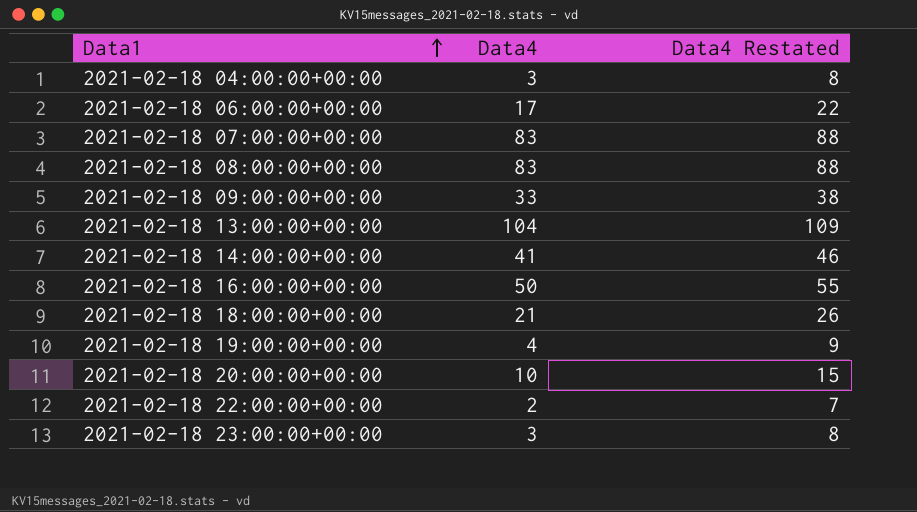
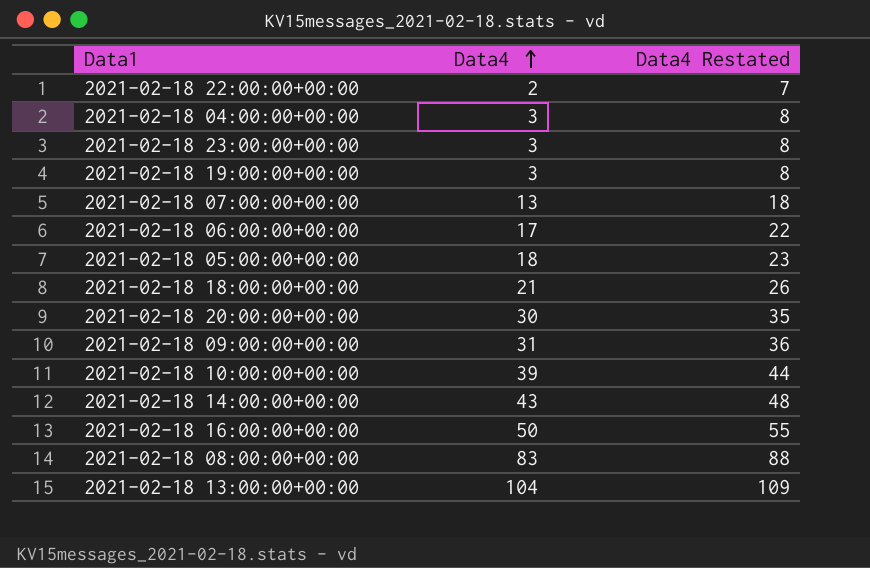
row order: Data1 ascending -> Data4 ascending
2021-02-18 19:00:00+00:00 | Data4: 4 -> 3
2021-02-18 19:00:00+00:00 | Data4 Restated: 9 -> 8
2021-02-18 07:00:00+00:00 | Data4: 83 -> 13
2021-02-18 07:00:00+00:00 | Data4 Restated: 88 -> 18
row 2021-02-18 05:00:00+00:00: none -> 18 | 23
2021-02-18 20:00:00+00:00 | Data4: 10 -> 30
2021-02-18 20:00:00+00:00 | Data4 Restated: 15 -> 35
2021-02-18 09:00:00+00:00 | Data4: 33 -> 31
2021-02-18 09:00:00+00:00 | Data4 Restated: 38 -> 36
row 2021-02-18 10:00:00+00:00: none -> 39 | 44
2021-02-18 14:00:00+00:00 | Data4: 41 -> 43
2021-02-18 14:00:00+00:00 | Data4 Restated: 46 -> 48

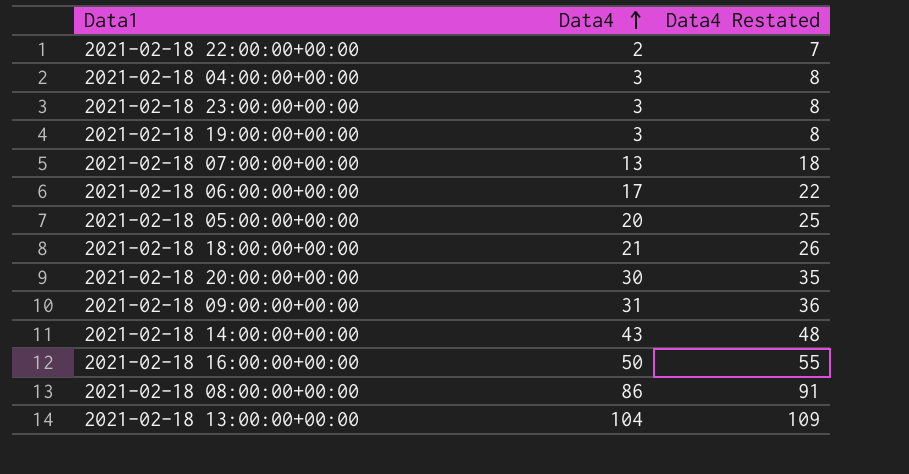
row 2021-02-18 10:00:00+00:00: 39 | 44 -> none
2021-02-18 05:00:00+00:00 | Data4: 18 -> 20
2021-02-18 05:00:00+00:00 | Data4 Restated: 23 -> 25
2021-02-18 08:00:00+00:00 | Data4: 83 -> 86
2021-02-18 08:00:00+00:00 | Data4 Restated: 88 -> 91

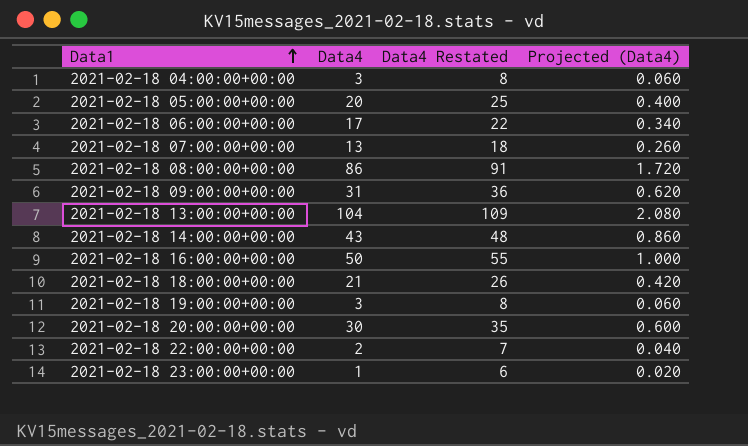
row order: Data4 ascending -> Data1 ascending
column Projected (Data4) | formula: none -> [Data4] * 0.02
2021-02-18 23:00:00+00:00 | Data4: 3 -> 1
2021-02-18 23:00:00+00:00 | Data4 Restated: 8 -> 6

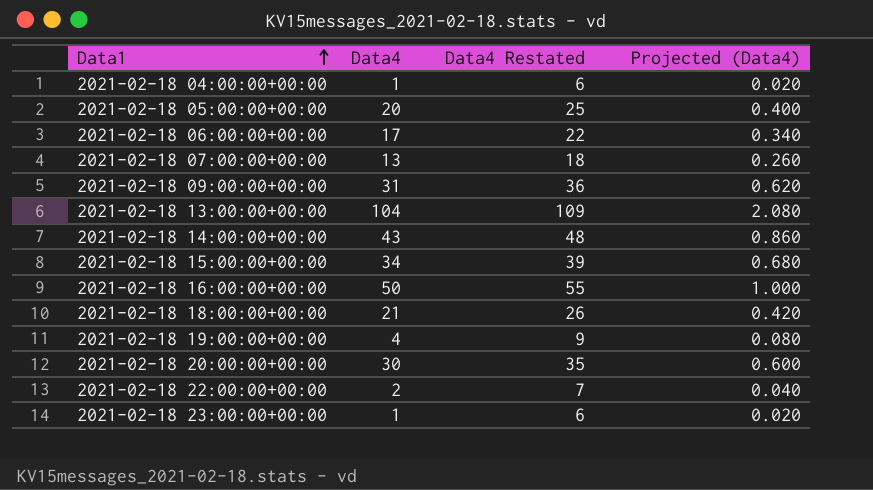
row 2021-02-18 08:00:00+00:00: 86 | 91 | 1.720 -> none
2021-02-18 04:00:00+00:00 | Data4: 3 -> 1
2021-02-18 04:00:00+00:00 | Data4 Restated: 8 -> 6
2021-02-18 04:00:00+00:00 | Projected (Data4): 0.060 -> 0.020
row 2021-02-18 15:00:00+00:00: none -> 34 | 39 | 0.680
2021-02-18 19:00:00+00:00 | Data4: 3 -> 4
2021-02-18 19:00:00+00:00 | Data4 Restated: 8 -> 9
2021-02-18 19:00:00+00:00 | Projected (Data4): 0.060 -> 0.080

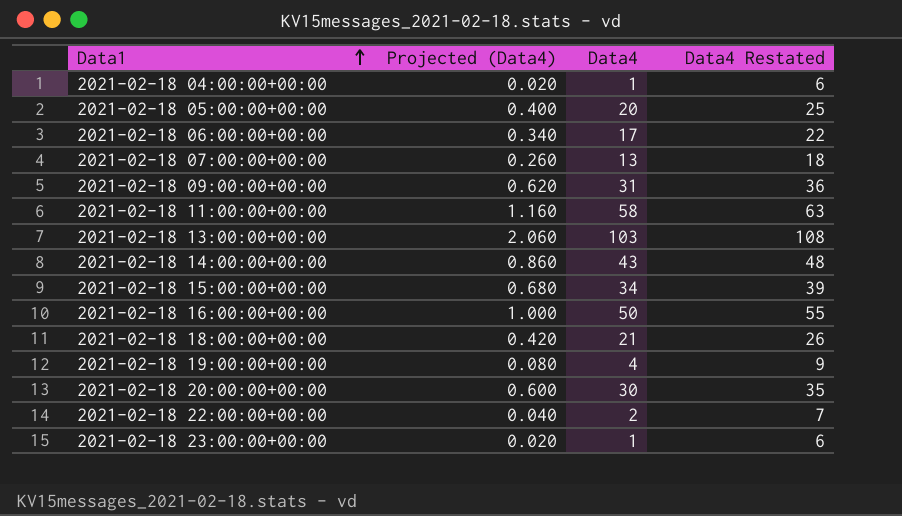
column Projected (Data4) | position: 4 -> 2
row 2021-02-18 11:00:00+00:00: none -> 1.160 | 58 | 63
2021-02-18 13:00:00+00:00 | Projected (Data4): 2.080 -> 2.060
2021-02-18 13:00:00+00:00 | Data4: 104 -> 103
2021-02-18 13:00:00+00:00 | Data4 Restated: 109 -> 108

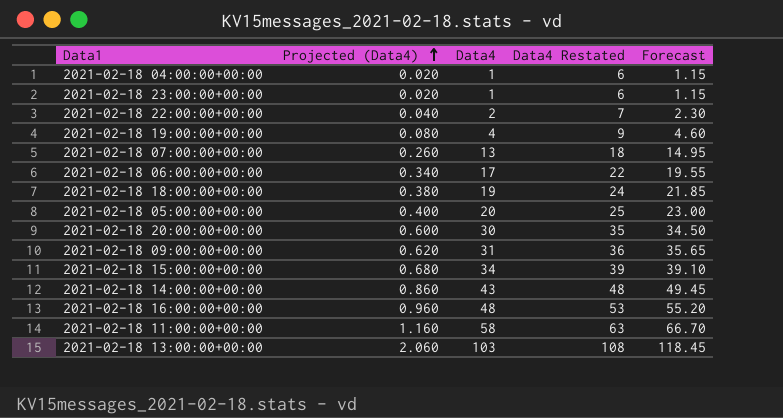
row order: Data1 ascending -> Projected (Data4) ascending
column Forecast | formula: none -> [Data4] * 1.15
2021-02-18 18:00:00+00:00 | Projected (Data4): 0.420 -> 0.380
2021-02-18 18:00:00+00:00 | Data4: 21 -> 19
2021-02-18 18:00:00+00:00 | Data4 Restated: 26 -> 24
2021-02-18 16:00:00+00:00 | Projected (Data4): 1.000 -> 0.960
2021-02-18 16:00:00+00:00 | Data4: 50 -> 48
2021-02-18 16:00:00+00:00 | Data4 Restated: 55 -> 53

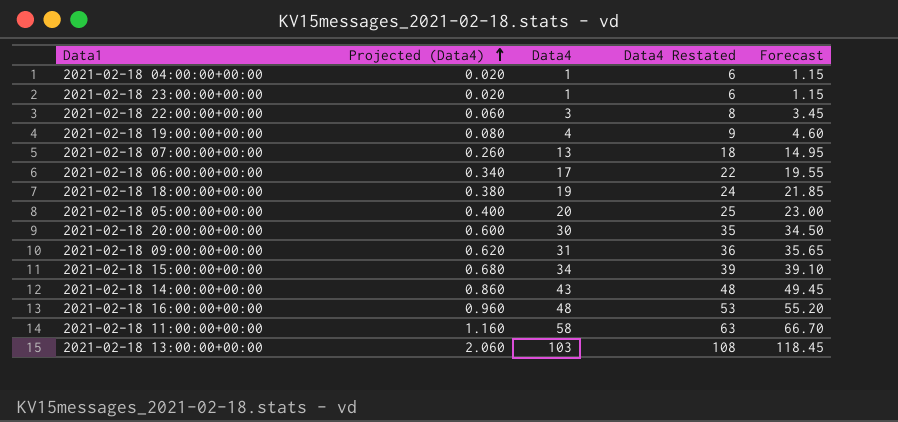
2021-02-18 22:00:00+00:00 | Projected (Data4): 0.040 -> 0.060
2021-02-18 22:00:00+00:00 | Data4: 2 -> 3
2021-02-18 22:00:00+00:00 | Data4 Restated: 7 -> 8
2021-02-18 22:00:00+00:00 | Forecast: 2.30 -> 3.45

